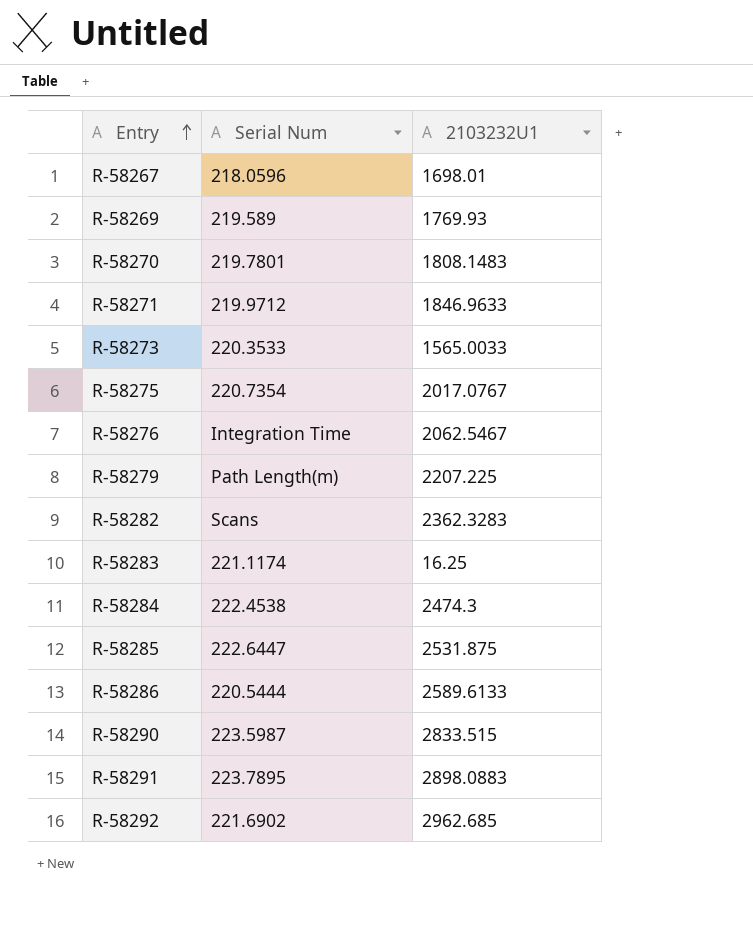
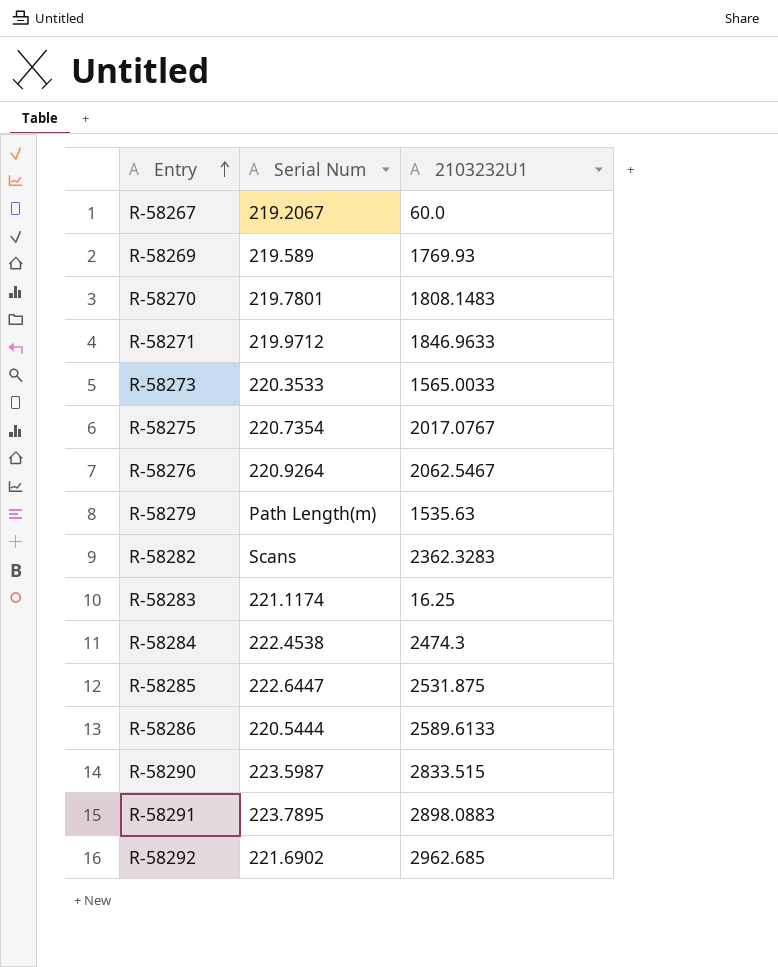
R-58267 | Serial Num: 218.0596 -> 219.2067
R-58267 | 2103232U1: 1698.01 -> 60.0
R-58276 | Serial Num: Integration Time -> 220.9264
R-58279 | 2103232U1: 2207.225 -> 1535.63

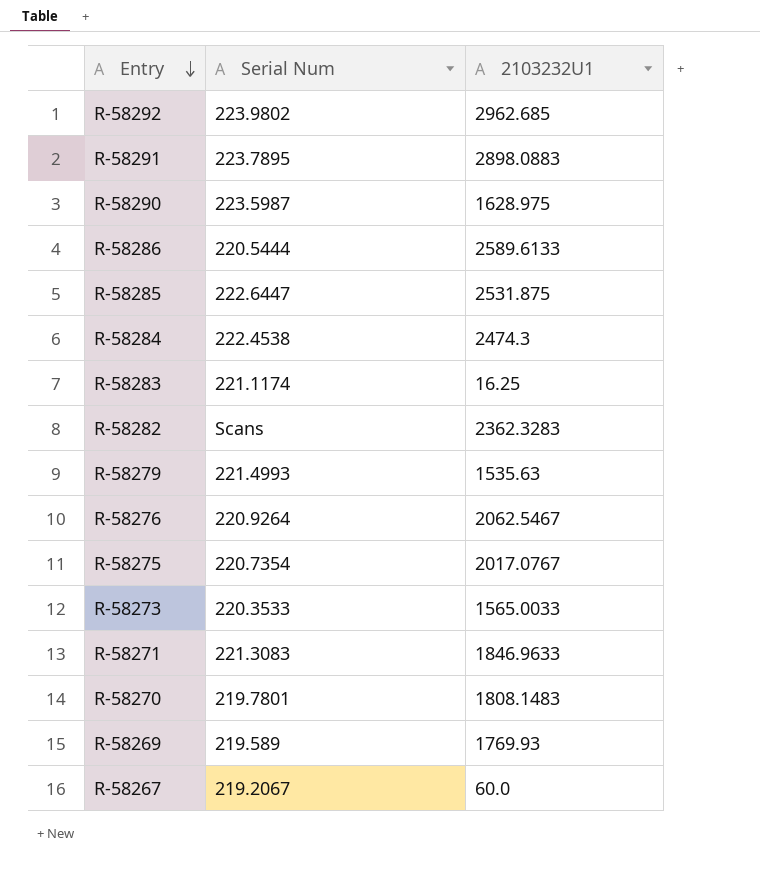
row order: Entry ascending -> Entry descending
R-58292 | Serial Num: 221.6902 -> 223.9802
R-58290 | 2103232U1: 2833.515 -> 1628.975
R-58279 | Serial Num: Path Length(m) -> 221.4993
R-58271 | Serial Num: 219.9712 -> 221.3083

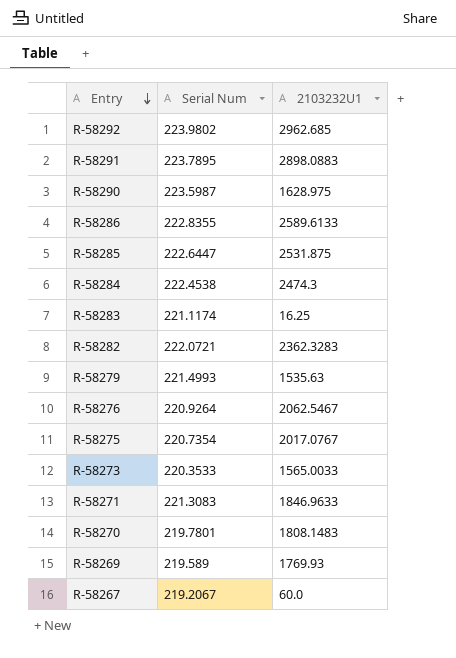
R-58286 | Serial Num: 220.5444 -> 222.8355
R-58282 | Serial Num: Scans -> 222.0721

